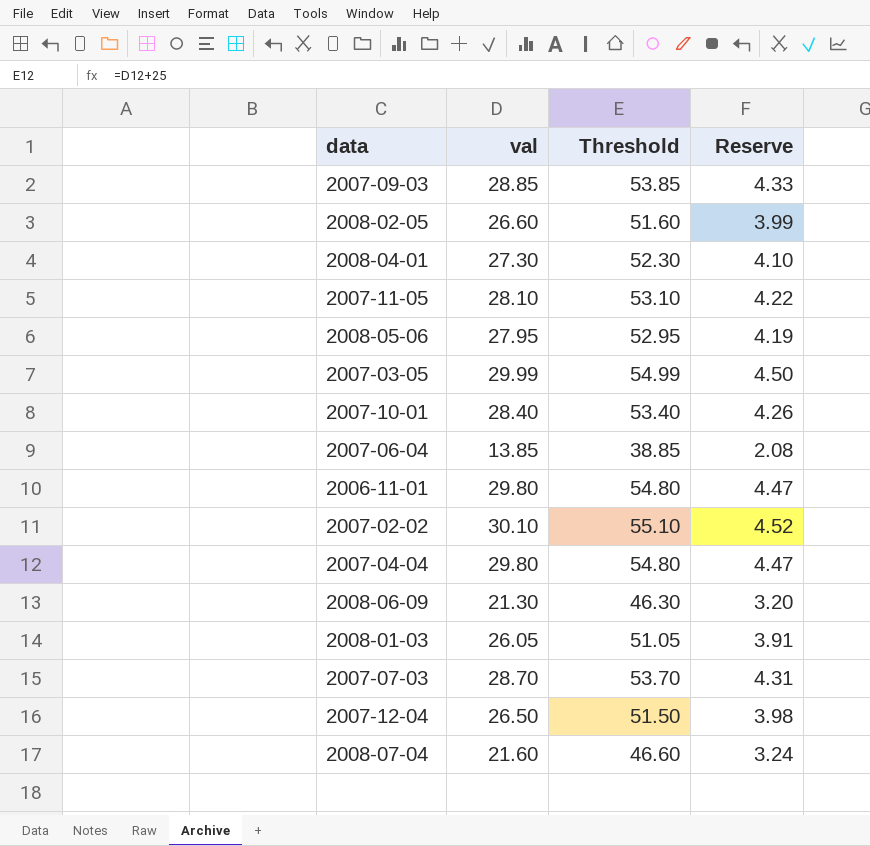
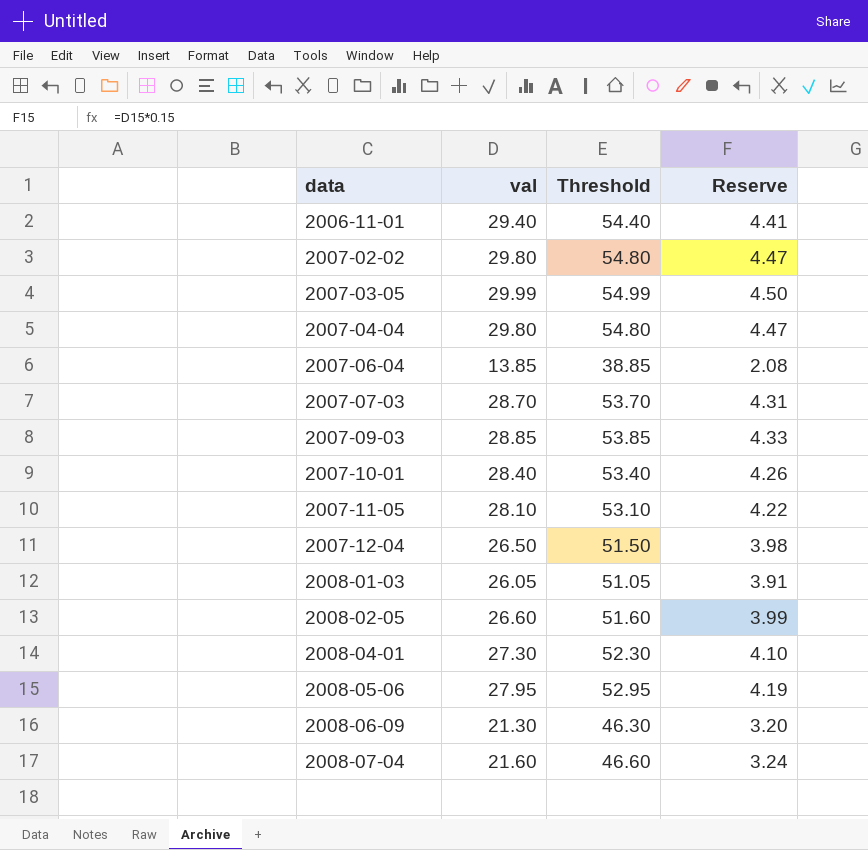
row order: none -> data ascending
2006-11-01 | val: 29.80 -> 29.40
2006-11-01 | Threshold: 54.80 -> 54.40
2006-11-01 | Reserve: 4.47 -> 4.41
2007-02-02 | val: 30.10 -> 29.80
2007-02-02 | Threshold: 55.10 -> 54.80
2007-02-02 | Reserve: 4.52 -> 4.47

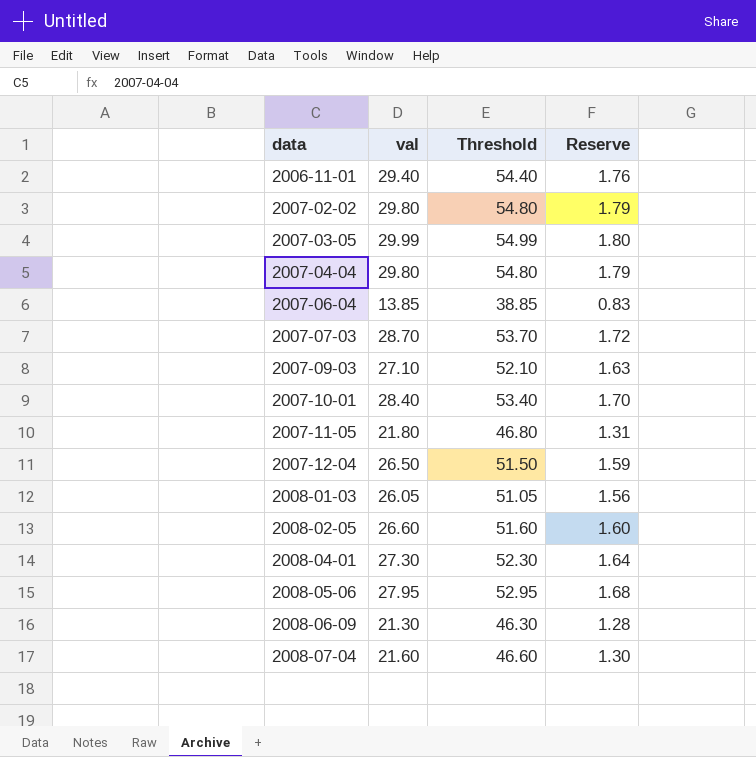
column Reserve | formula: [val] * 0.15 -> [val] * 0.06
2007-09-03 | val: 28.85 -> 27.10
2007-09-03 | Threshold: 53.85 -> 52.10
2007-11-05 | val: 28.10 -> 21.80
2007-11-05 | Threshold: 53.10 -> 46.80

